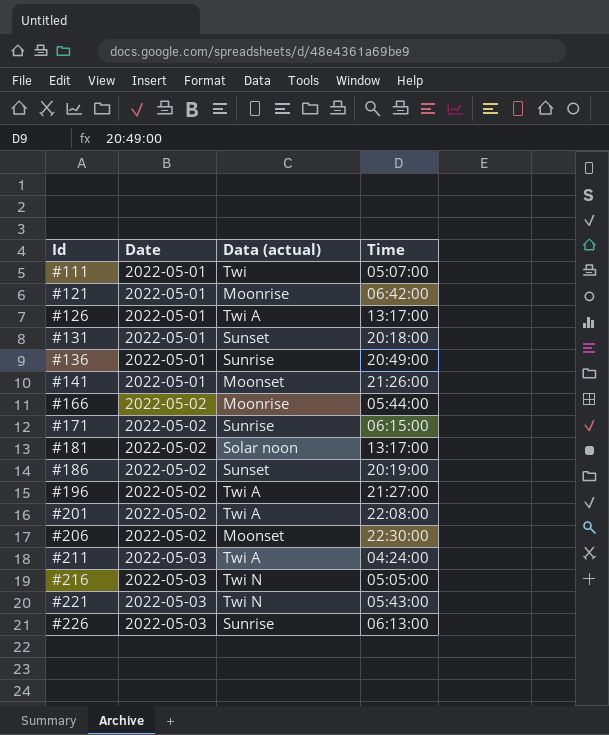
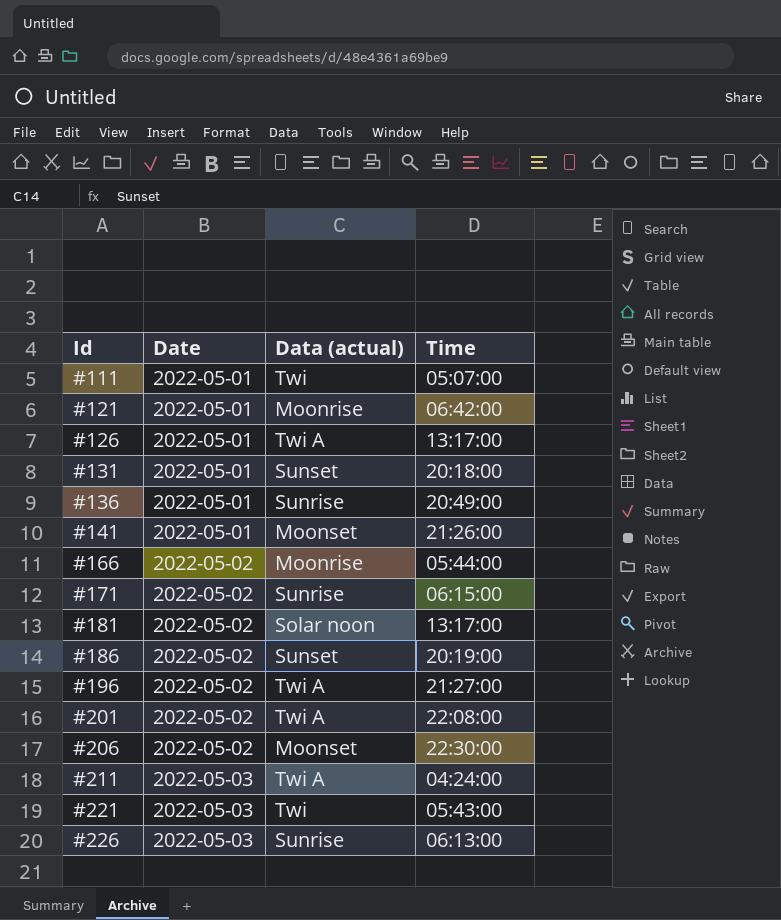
row #216: 2022-05-03 | Twi N | 05:05:00 -> none
#221 | Data (actual): Twi N -> Twi

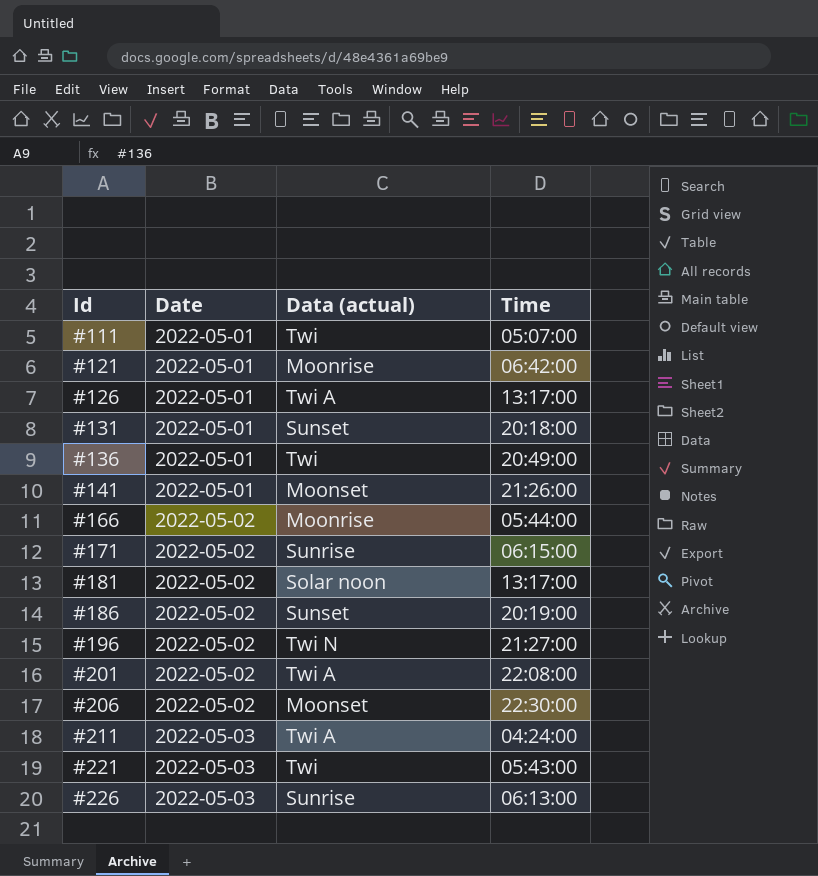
#136 | Data (actual): Sunrise -> Twi
#196 | Data (actual): Twi A -> Twi N

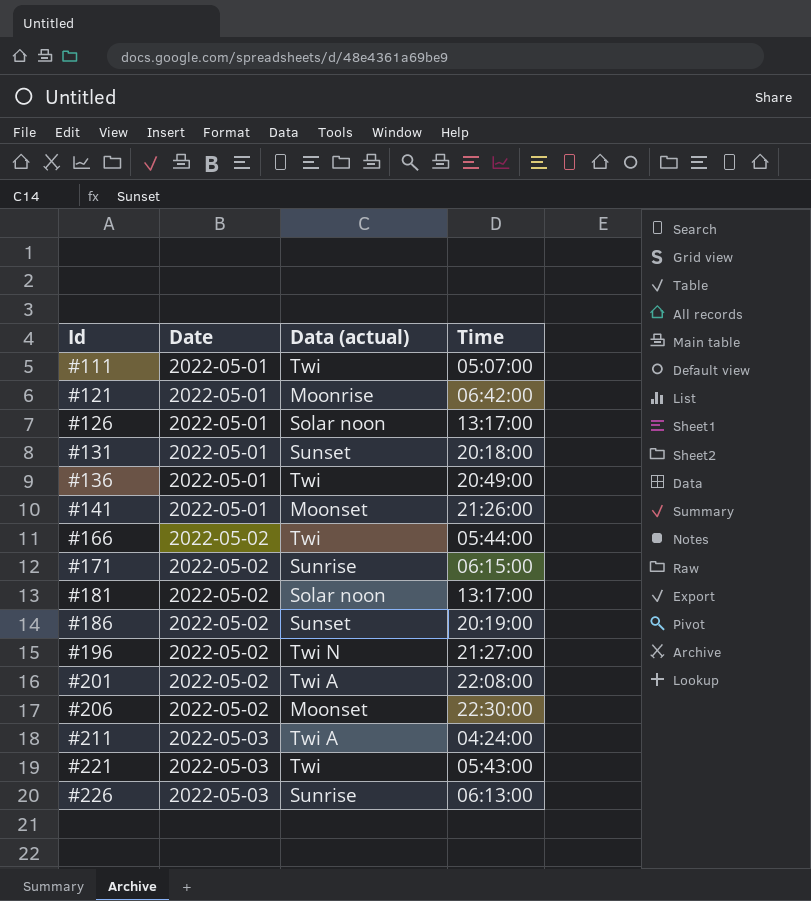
#126 | Data (actual): Twi A -> Solar noon
#166 | Data (actual): Moonrise -> Twi

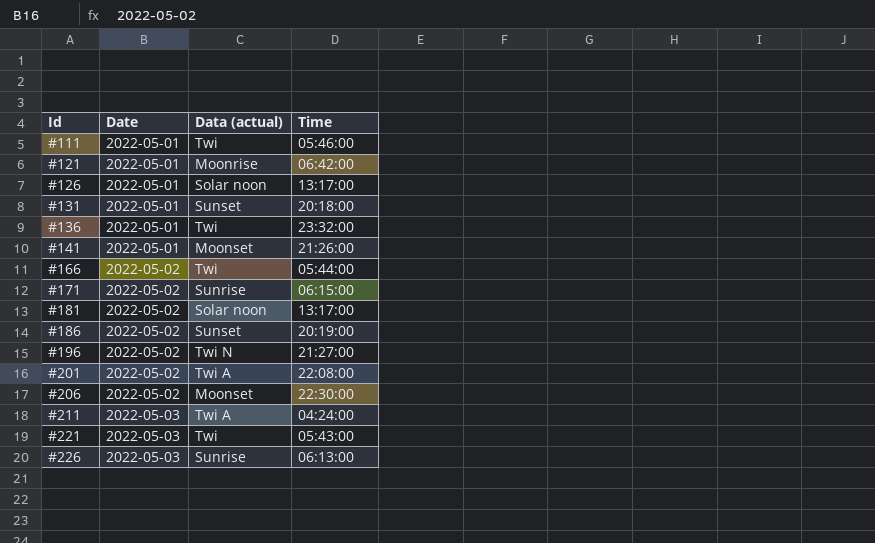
#111 | Time: 05:07:00 -> 05:46:00
#136 | Time: 20:49:00 -> 23:32:00

